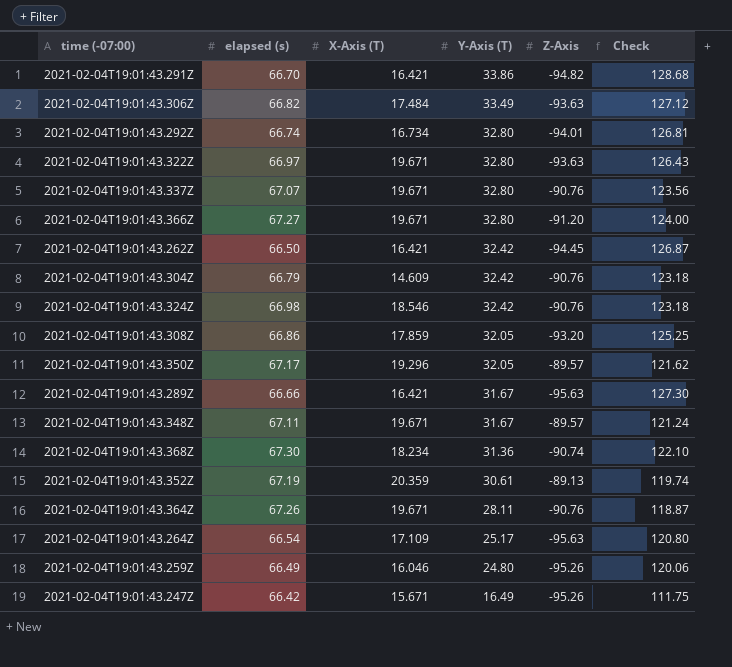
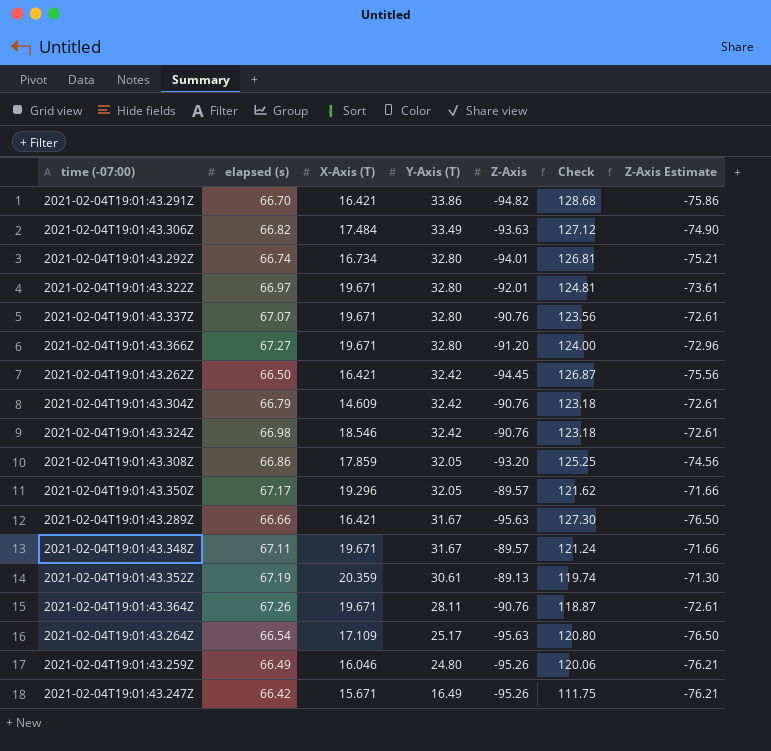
column Z-Axis Estimate | formula: none -> [Z-Axis] * 0.8
row 2021-02-04T19:01:43.368Z: 67.30 | 18.234 | 31.36 | -90.74 | 122.10 -> none
2021-02-04T19:01:43.322Z | Z-Axis: -93.63 -> -92.01
2021-02-04T19:01:43.322Z | Check: 126.43 -> 124.81

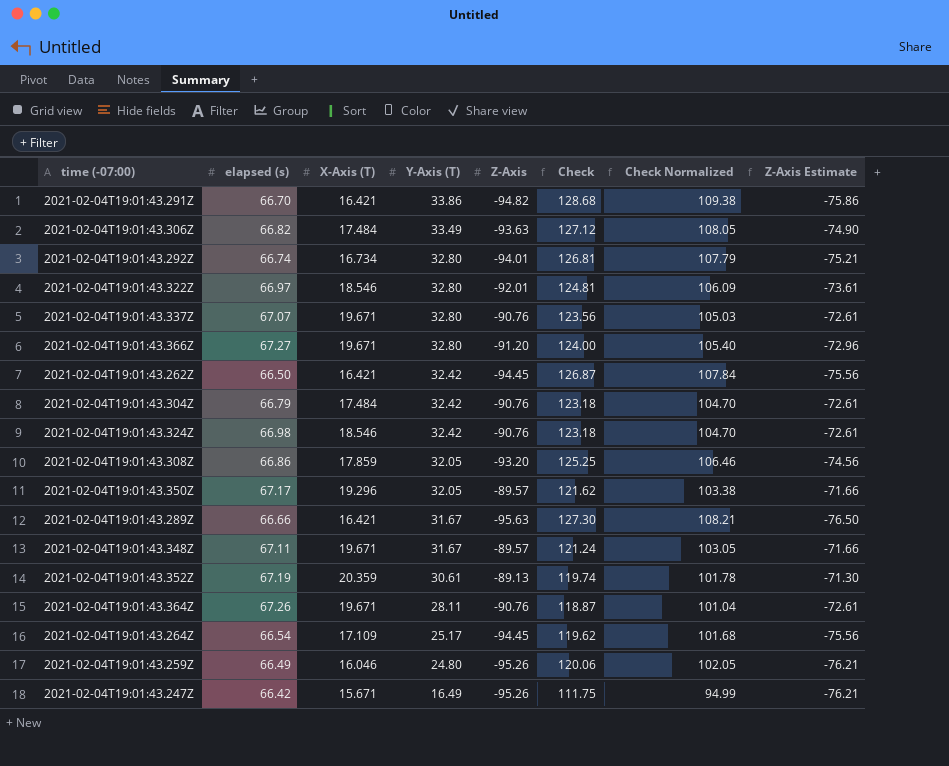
column Check Normalized | formula: none -> [Check] * 0.85
2021-02-04T19:01:43.322Z | X-Axis (T): 19.671 -> 18.546
2021-02-04T19:01:43.304Z | X-Axis (T): 14.609 -> 17.484
2021-02-04T19:01:43.264Z | Z-Axis: -95.63 -> -94.45
2021-02-04T19:01:43.264Z | Check: 120.80 -> 119.62
2021-02-04T19:01:43.264Z | Z-Axis Estimate: -76.50 -> -75.56

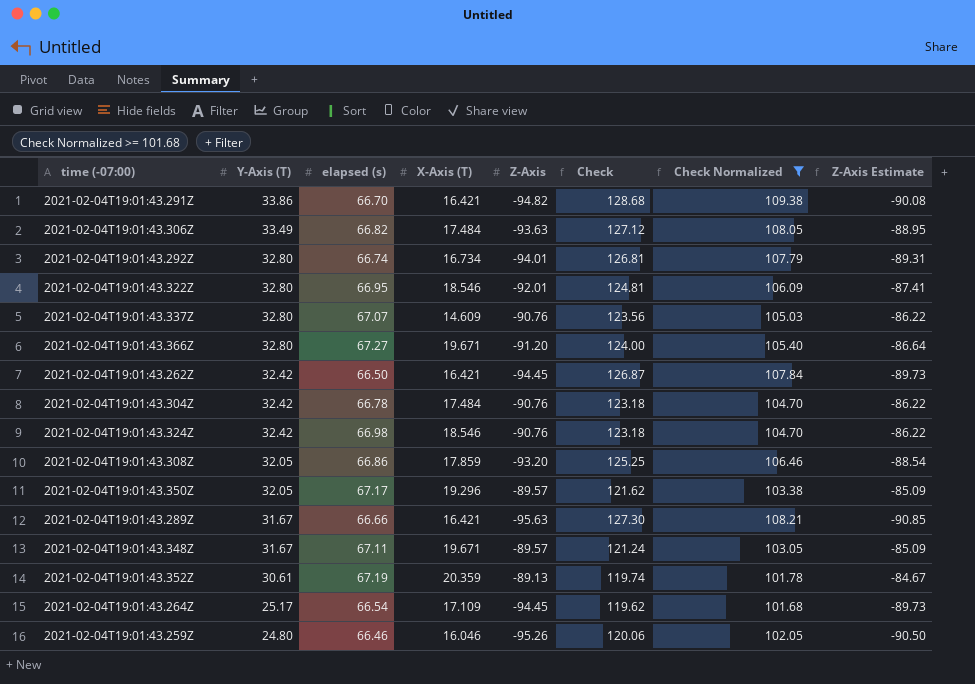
filter: none -> Check Normalized >= 101.68
column Y-Axis (T) | position: 4 -> 2
column Z-Axis Estimate | formula: [Z-Axis] * 0.8 -> [Z-Axis] * 0.95
2021-02-04T19:01:43.322Z | elapsed (s): 66.97 -> 66.95
2021-02-04T19:01:43.337Z | X-Axis (T): 19.671 -> 14.609
2021-02-04T19:01:43.304Z | elapsed (s): 66.79 -> 66.78
2021-02-04T19:01:43.259Z | elapsed (s): 66.49 -> 66.46

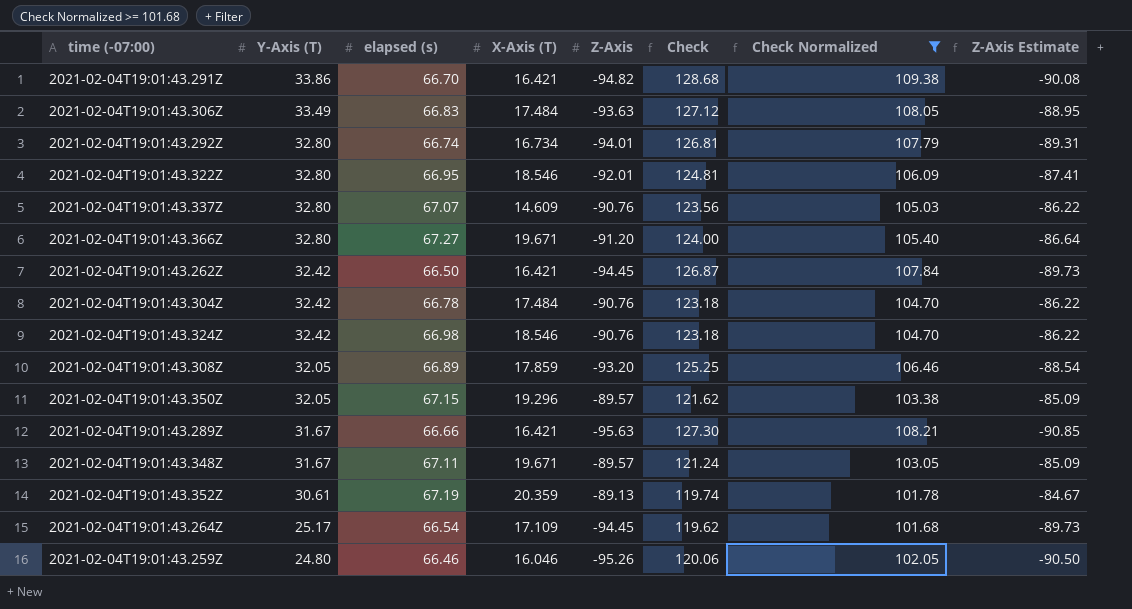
2021-02-04T19:01:43.306Z | elapsed (s): 66.82 -> 66.83
2021-02-04T19:01:43.308Z | elapsed (s): 66.86 -> 66.89
2021-02-04T19:01:43.350Z | elapsed (s): 67.17 -> 67.15

